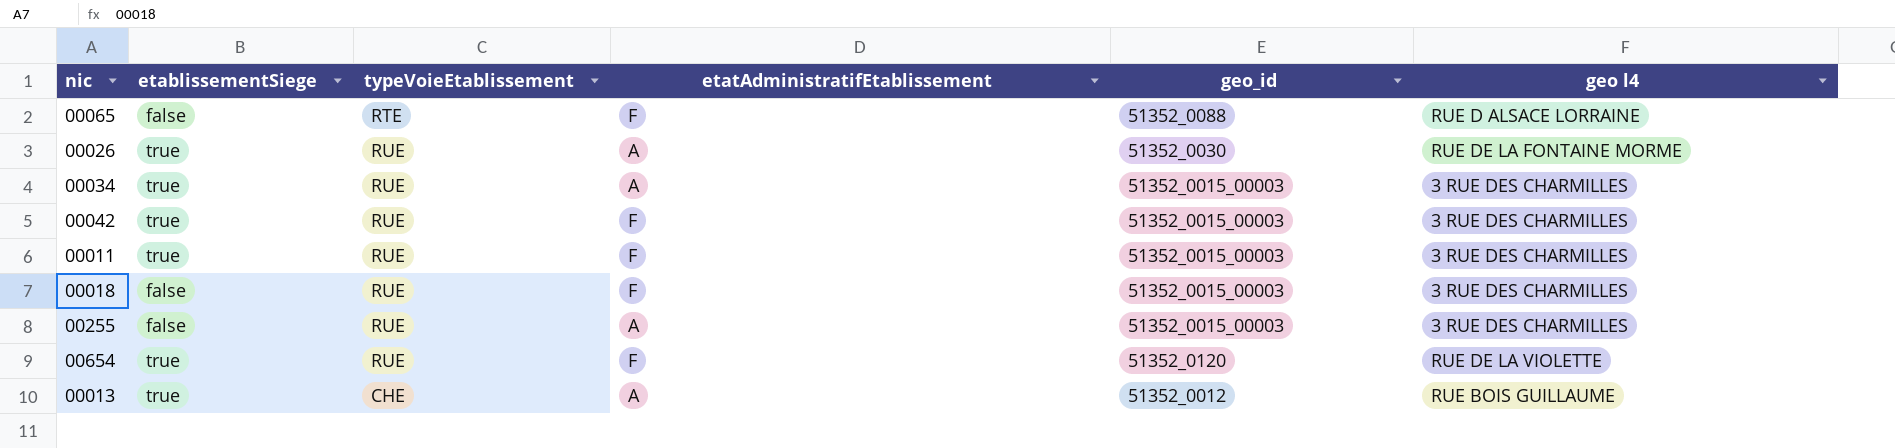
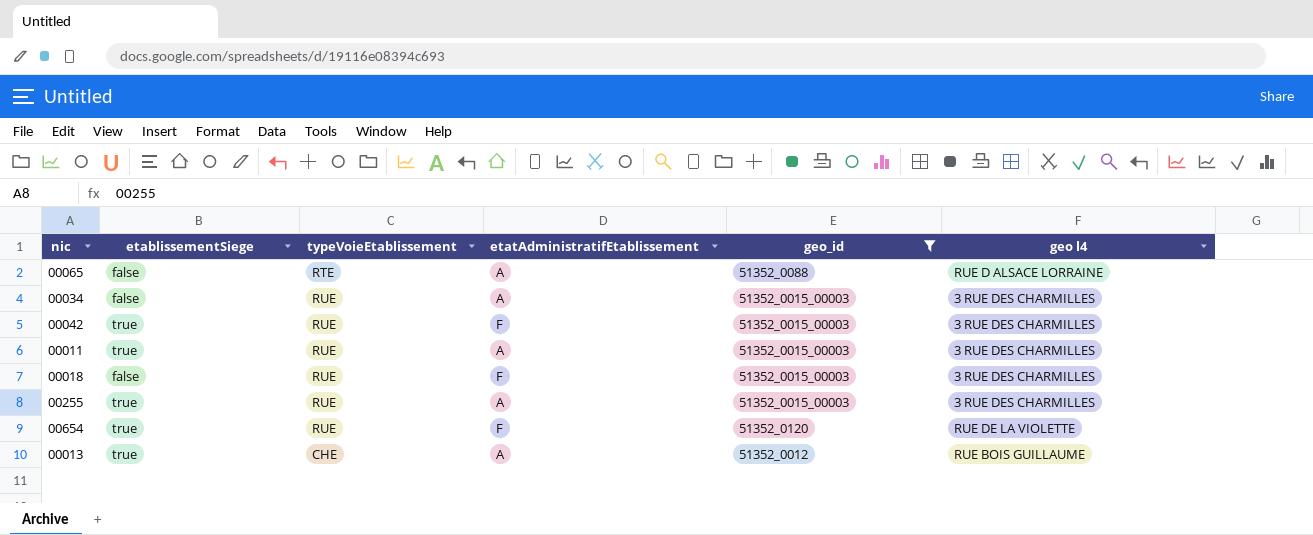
filter: none -> geo_id != 51352_0030
00065 | etatAdministratifEtablissement: F -> A
00034 | etablissementSiege: true -> false
00011 | etatAdministratifEtablissement: F -> A
00255 | etablissementSiege: false -> true

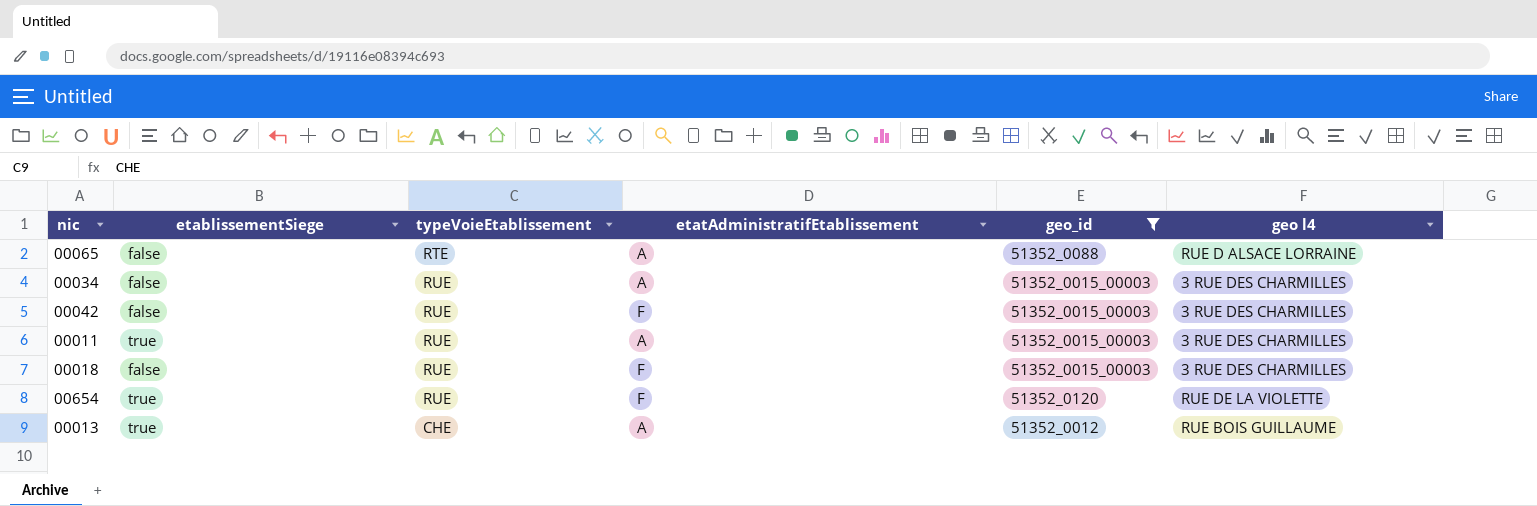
row 00255: true | RUE | A | 51352_0015_00003 | 3 RUE DES CHARMILLES -> none
00042 | etablissementSiege: true -> false

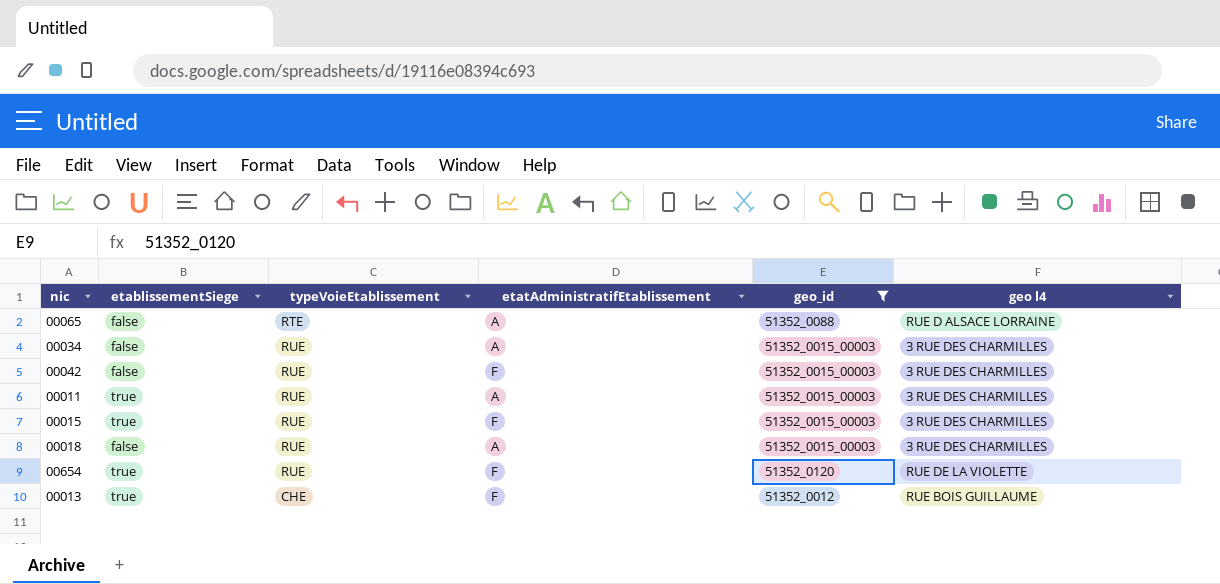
row 00015: none -> true | RUE | F | 51352_0015_00003 | 3 RUE DES CHARMILLES
00018 | etatAdministratifEtablissement: F -> A
00013 | etatAdministratifEtablissement: A -> F

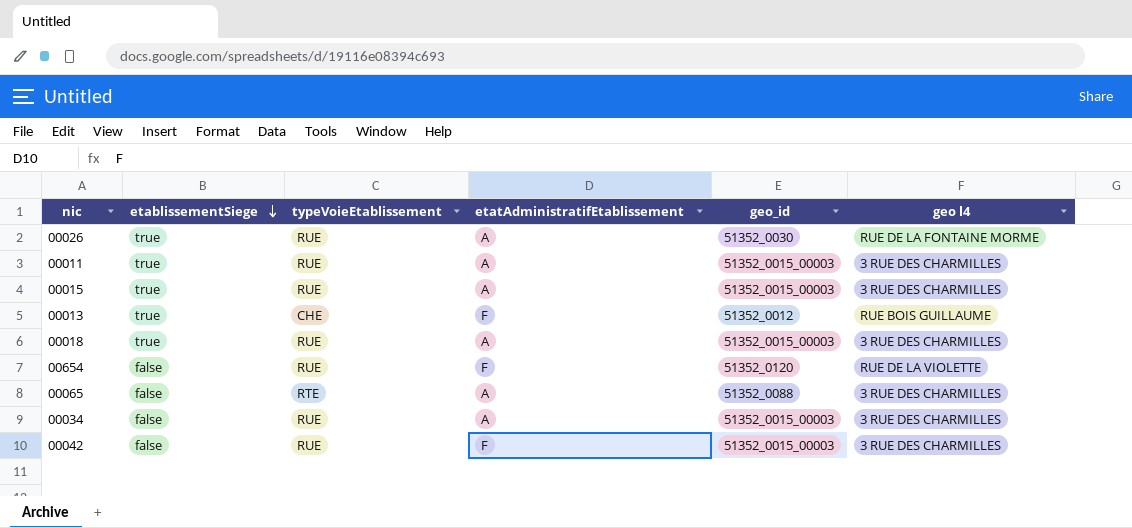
filter: geo_id != 51352_0030 -> none
row order: none -> etablissementSiege descending
00015 | etatAdministratifEtablissement: F -> A
00018 | etablissementSiege: false -> true
00654 | etablissementSiege: true -> false
00065 | geo l4: RUE D ALSACE LORRAINE -> 3 RUE DES CHARMILLES

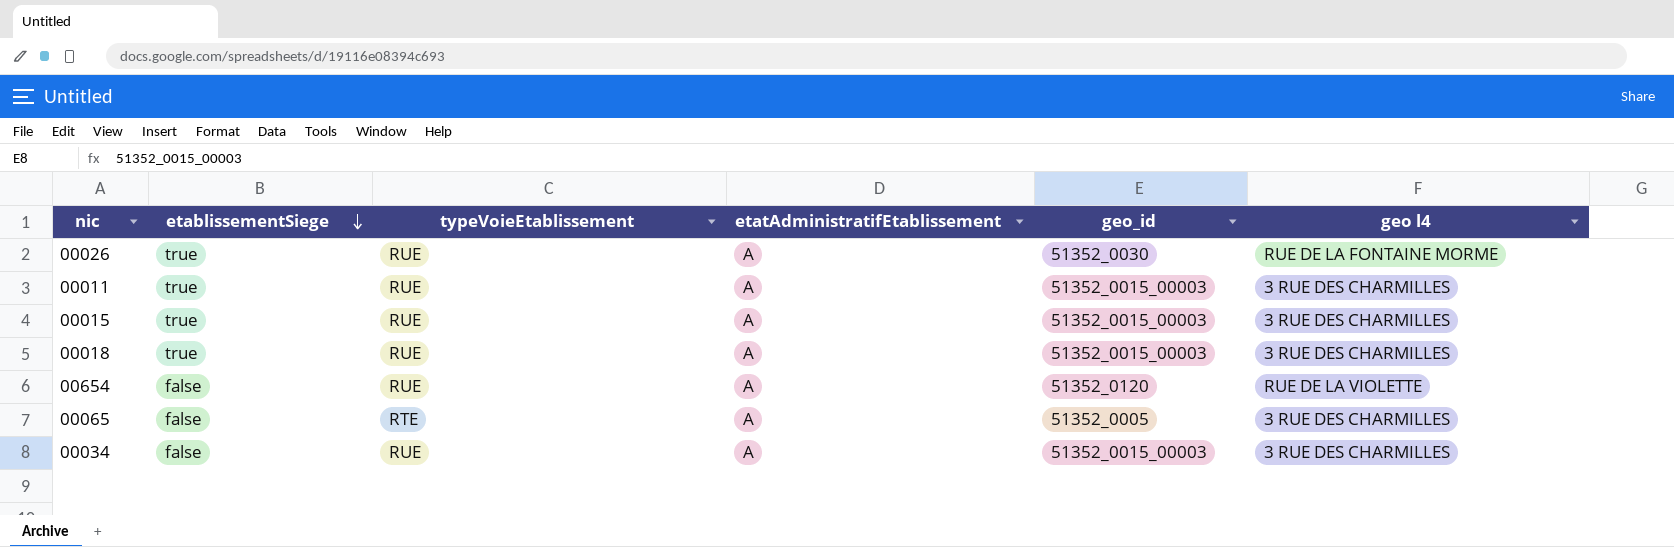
row 00013: true | CHE | F | 51352_0012 | RUE BOIS GUILLAUME -> none
row 00042: false | RUE | F | 51352_0015_00003 | 3 RUE DES CHARMILLES -> none
00654 | etatAdministratifEtablissement: F -> A
00065 | geo_id: 51352_0088 -> 51352_0005

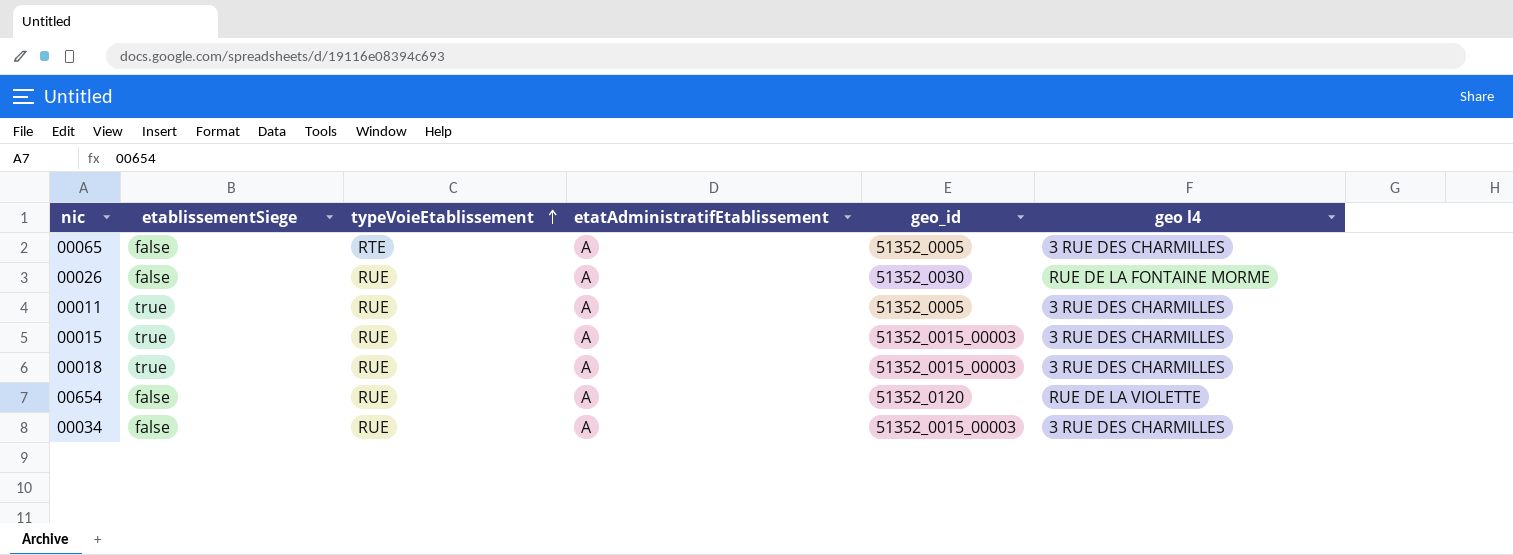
row order: etablissementSiege descending -> typeVoieEtablissement ascending
00026 | etablissementSiege: true -> false
00011 | geo_id: 51352_0015_00003 -> 51352_0005

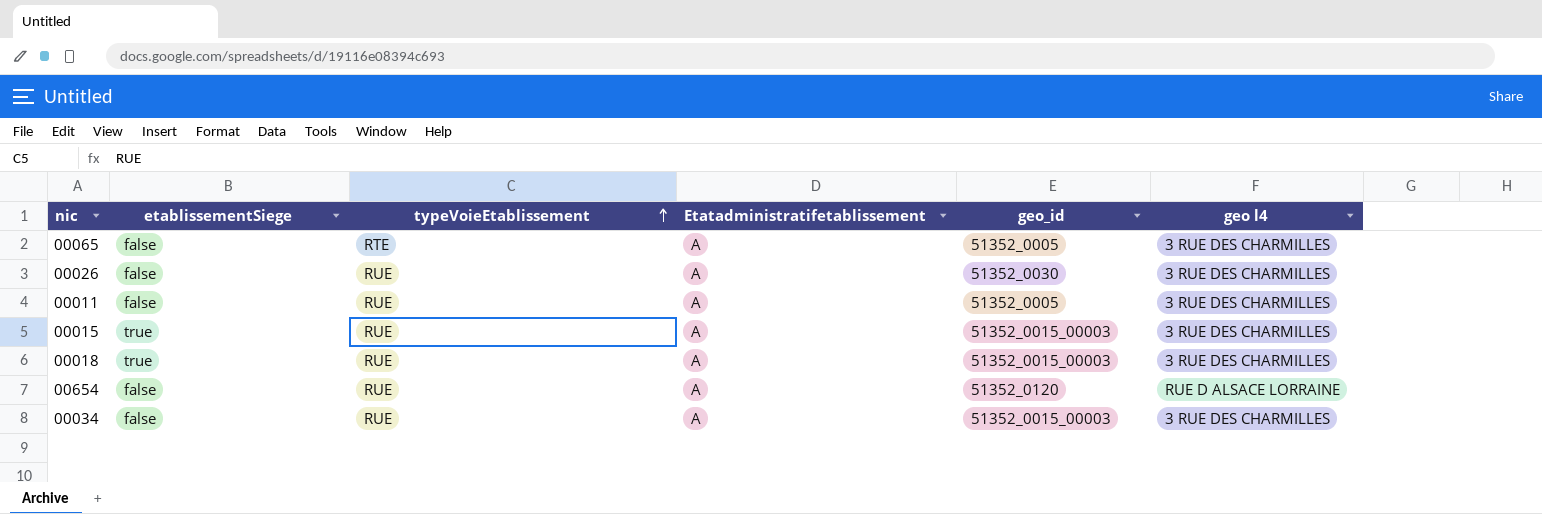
column name: etatAdministratifEtablissement -> Etatadministratifetablissement
00026 | geo l4: RUE DE LA FONTAINE MORME -> 3 RUE DES CHARMILLES
00011 | etablissementSiege: true -> false
00654 | geo l4: RUE DE LA VIOLETTE -> RUE D ALSACE LORRAINE

